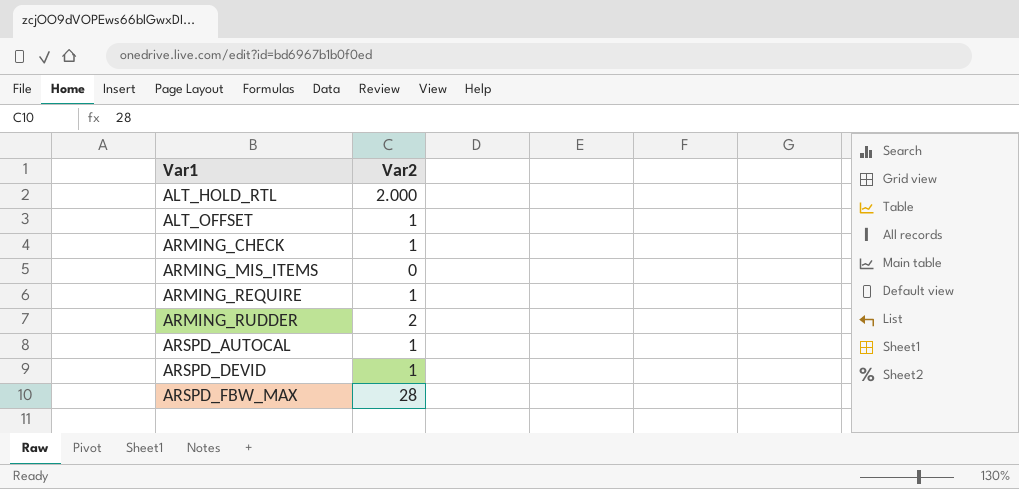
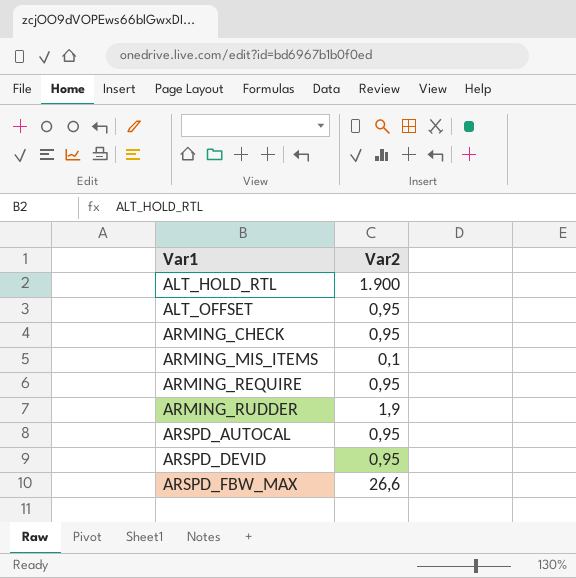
ALT_HOLD_RTL | Var2: 2.000 -> 1.900
ALT_OFFSET | Var2: 1 -> 0,95
ARMING_CHECK | Var2: 1 -> 0,95
ARMING_MIS_ITEMS | Var2: 0 -> 0,1
ARMING_REQUIRE | Var2: 1 -> 0,95
ARMING_RUDDER | Var2: 2 -> 1,9
ARSPD_AUTOCAL | Var2: 1 -> 0,95
ARSPD_DEVID | Var2: 1 -> 0,95
ARSPD_FBW_MAX | Var2: 28 -> 26,6

